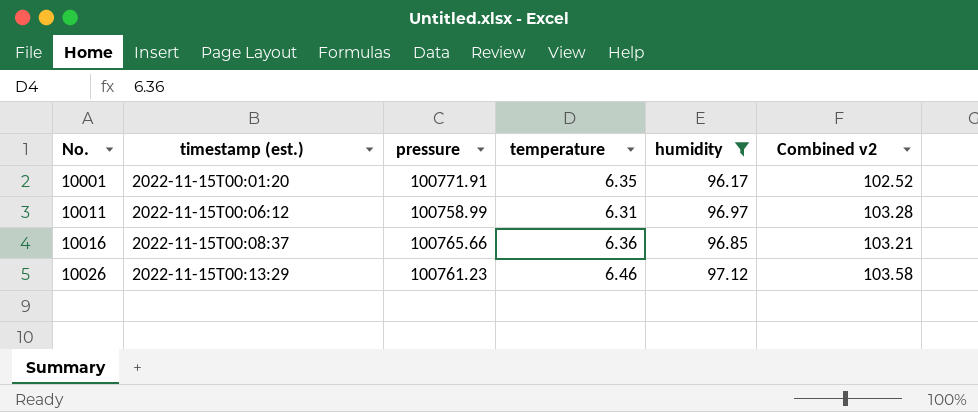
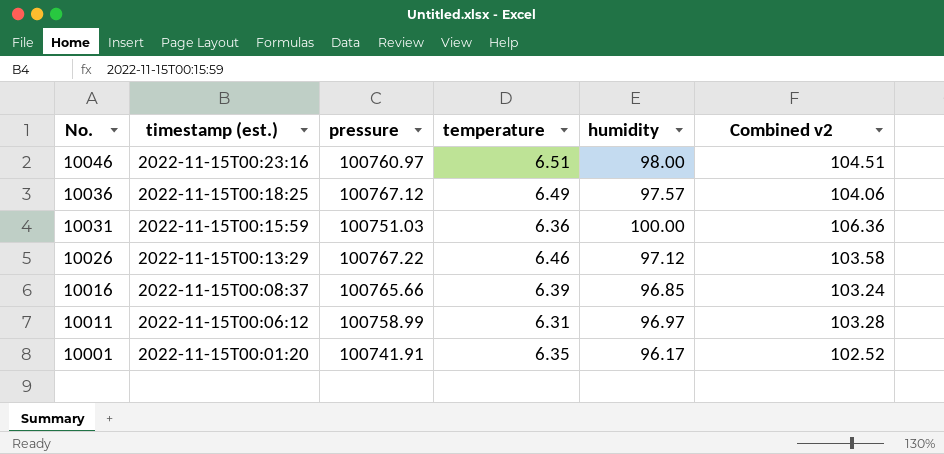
filter: humidity <= 97.12 -> none
row order: No. ascending -> No. descending
10026 | pressure: 100761.23 -> 100767.22
10016 | temperature: 6.36 -> 6.39
10016 | Combined v2: 103.21 -> 103.24
10001 | pressure: 100771.91 -> 100741.91

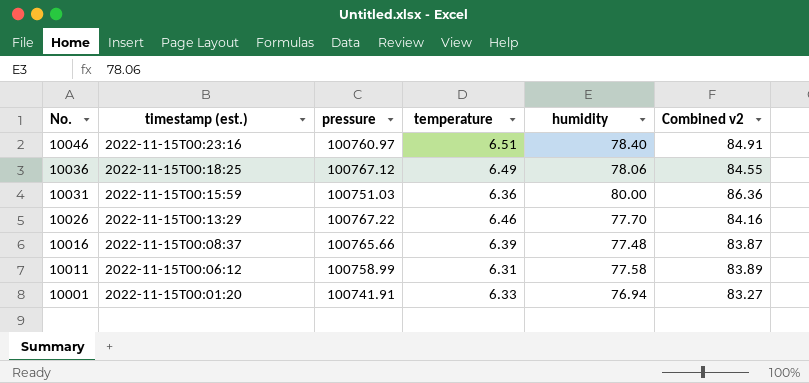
10046 | humidity: 98.00 -> 78.40
10046 | Combined v2: 104.51 -> 84.91
10036 | humidity: 97.57 -> 78.06
10036 | Combined v2: 104.06 -> 84.55
10031 | humidity: 100.00 -> 80.00
10031 | Combined v2: 106.36 -> 86.36
10026 | humidity: 97.12 -> 77.70
10026 | Combined v2: 103.58 -> 84.16
10016 | humidity: 96.85 -> 77.48
10016 | Combined v2: 103.24 -> 83.87
10011 | humidity: 96.97 -> 77.58
10011 | Combined v2: 103.28 -> 83.89
10001 | temperature: 6.35 -> 6.33
10001 | humidity: 96.17 -> 76.94
10001 | Combined v2: 102.52 -> 83.27

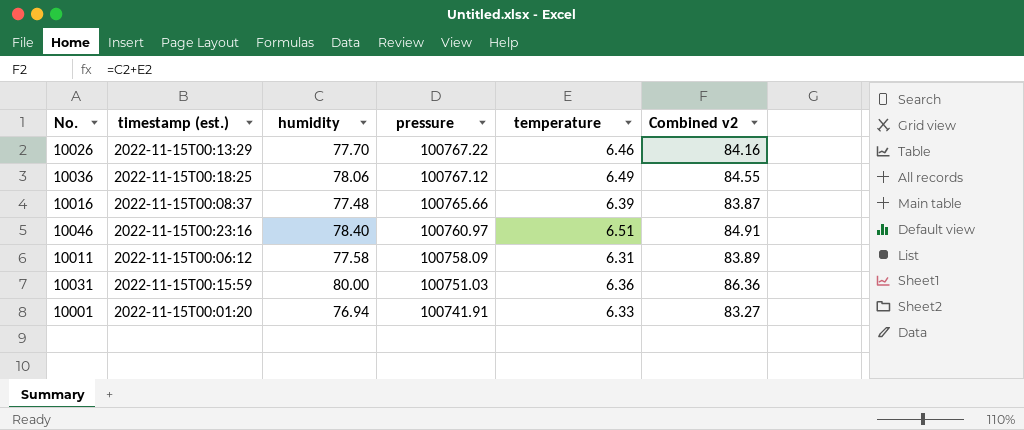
row order: No. descending -> pressure descending
column humidity | position: 5 -> 3
10011 | pressure: 100758.99 -> 100758.09

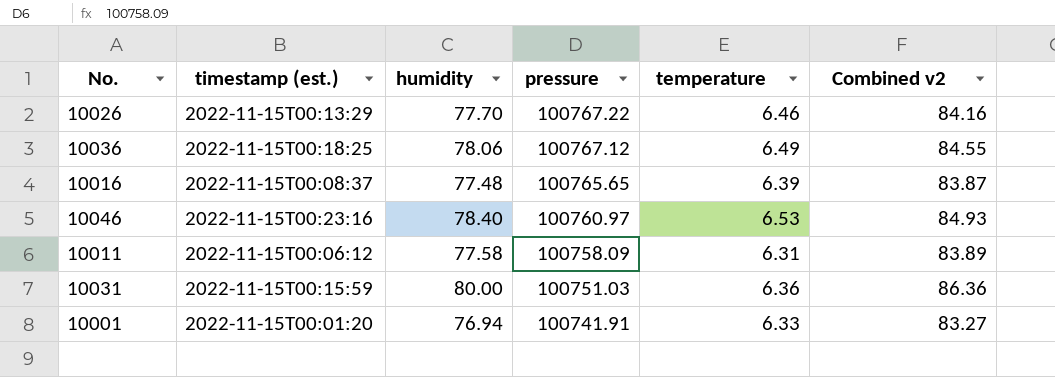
10016 | pressure: 100765.66 -> 100765.65
10046 | temperature: 6.51 -> 6.53
10046 | Combined v2: 84.91 -> 84.93

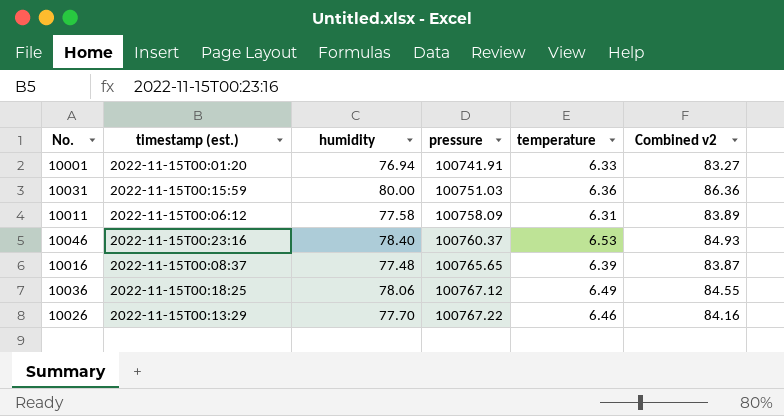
row order: pressure descending -> pressure ascending
10046 | pressure: 100760.97 -> 100760.37

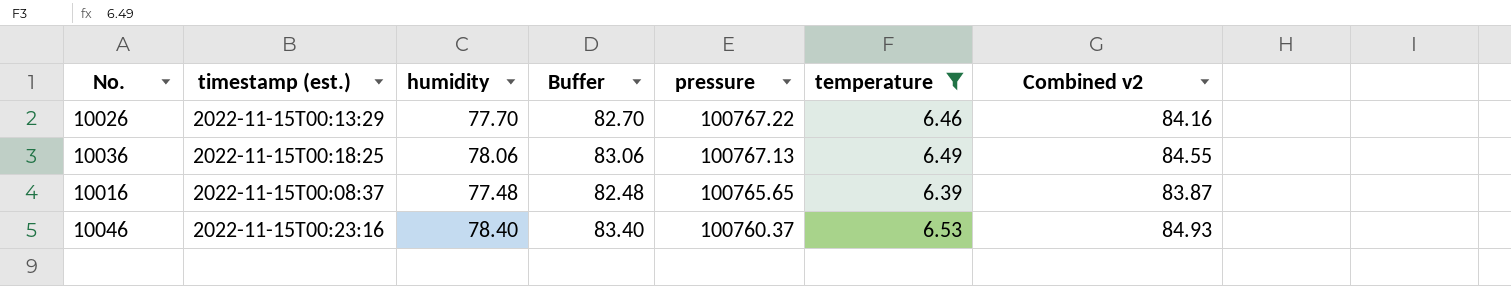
filter: none -> temperature >= 6.39
row order: pressure ascending -> pressure descending
column Buffer | formula: none -> [humidity] + 5
10036 | pressure: 100767.12 -> 100767.13

